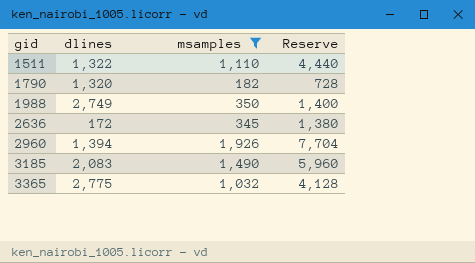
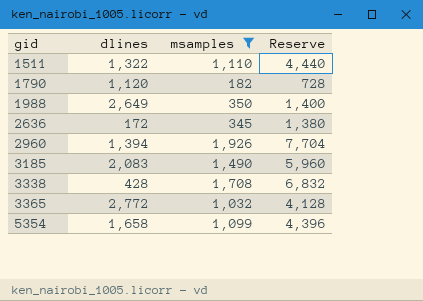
1790 | dlines: 1,320 -> 1,120
1988 | dlines: 2,749 -> 2,649
row 3338: none -> 428 | 1,708 | 6,832
3365 | dlines: 2,775 -> 2,772
row 5354: none -> 1,658 | 1,099 | 4,396

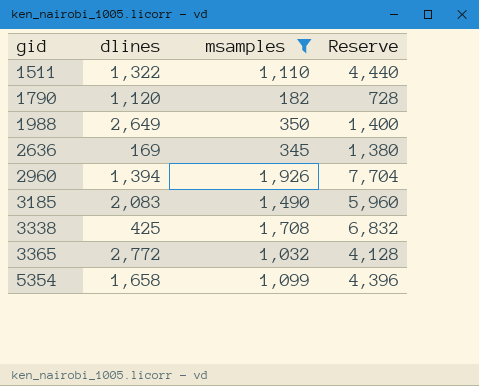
2636 | dlines: 172 -> 169
3338 | dlines: 428 -> 425

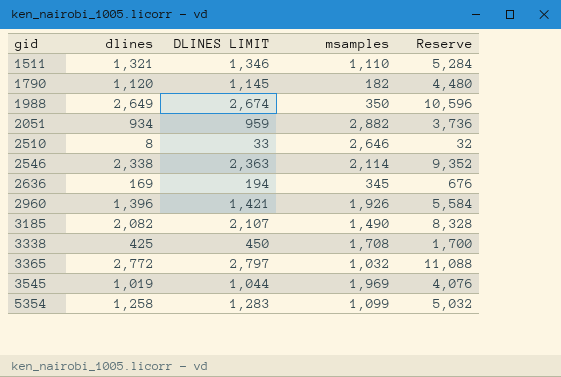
filter: msamples <= 1,926 -> none
column DLINES LIMIT | formula: none -> [dlines] + 25
column Reserve | formula: [msamples] * 4 -> [dlines] * 4
1511 | dlines: 1,322 -> 1,321
2960 | dlines: 1,394 -> 1,396
3185 | dlines: 2,083 -> 2,082
5354 | dlines: 1,658 -> 1,258

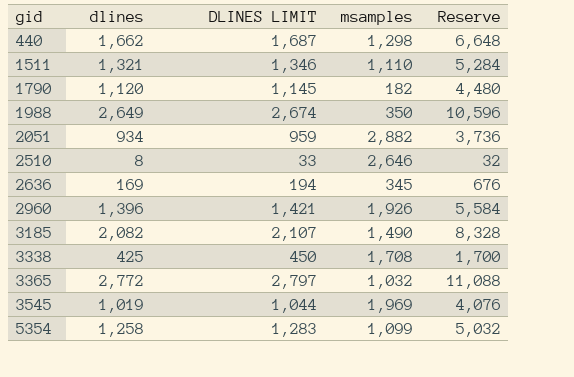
row 2546: 2,338 | 2,363 | 2,114 | 9,352 -> none
row 440: none -> 1,662 | 1,687 | 1,298 | 6,648

